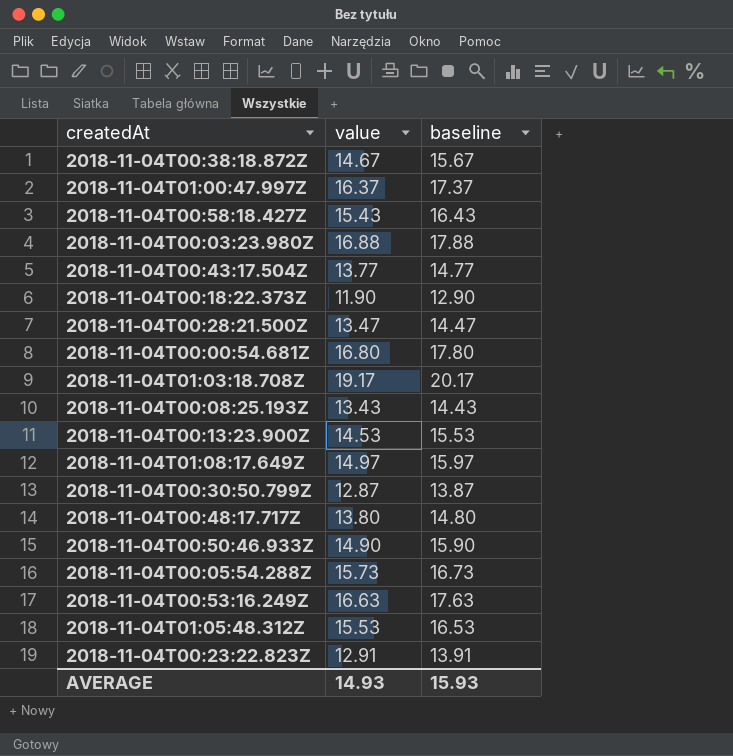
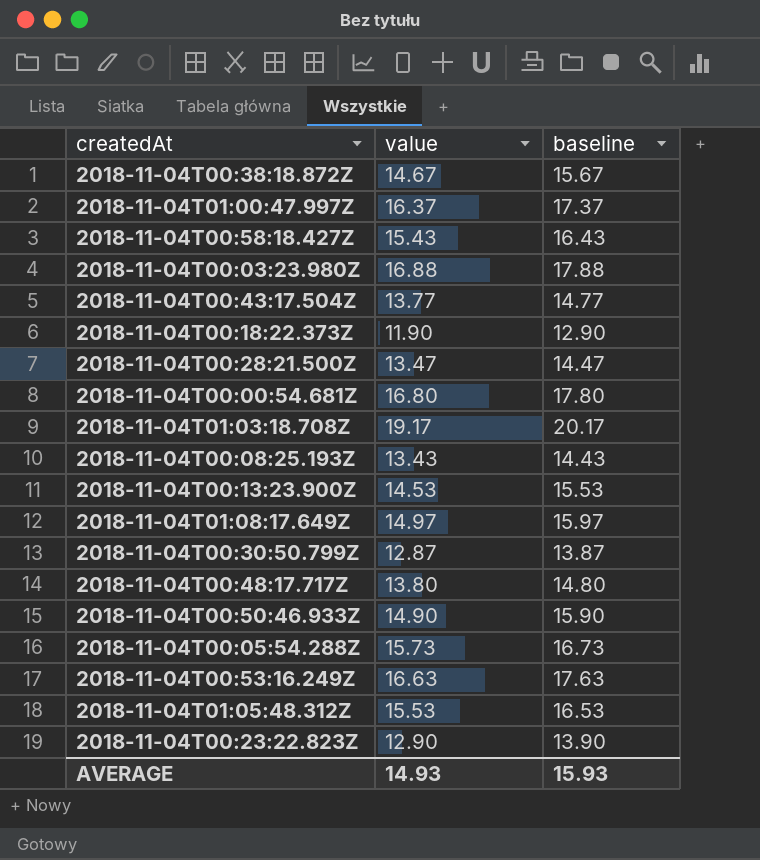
2018-11-04T00:23:22.823Z | value: 12.91 -> 12.90
2018-11-04T00:23:22.823Z | baseline: 13.91 -> 13.90

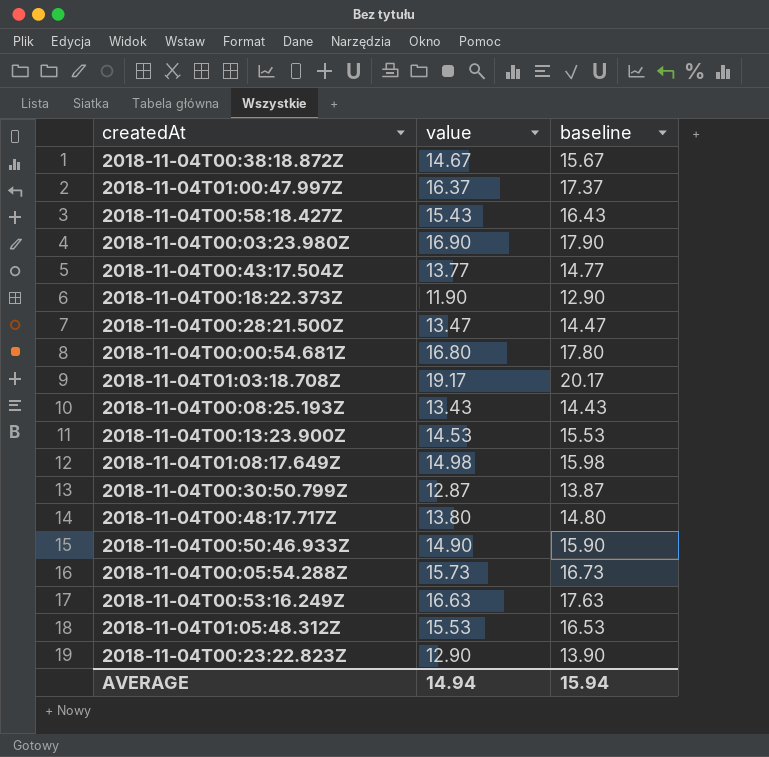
2018-11-04T00:03:23.980Z | value: 16.88 -> 16.90
2018-11-04T00:03:23.980Z | baseline: 17.88 -> 17.90
2018-11-04T01:08:17.649Z | value: 14.97 -> 14.98
2018-11-04T01:08:17.649Z | baseline: 15.97 -> 15.98
AVERAGE | value: 14.93 -> 14.94
AVERAGE | baseline: 15.93 -> 15.94

